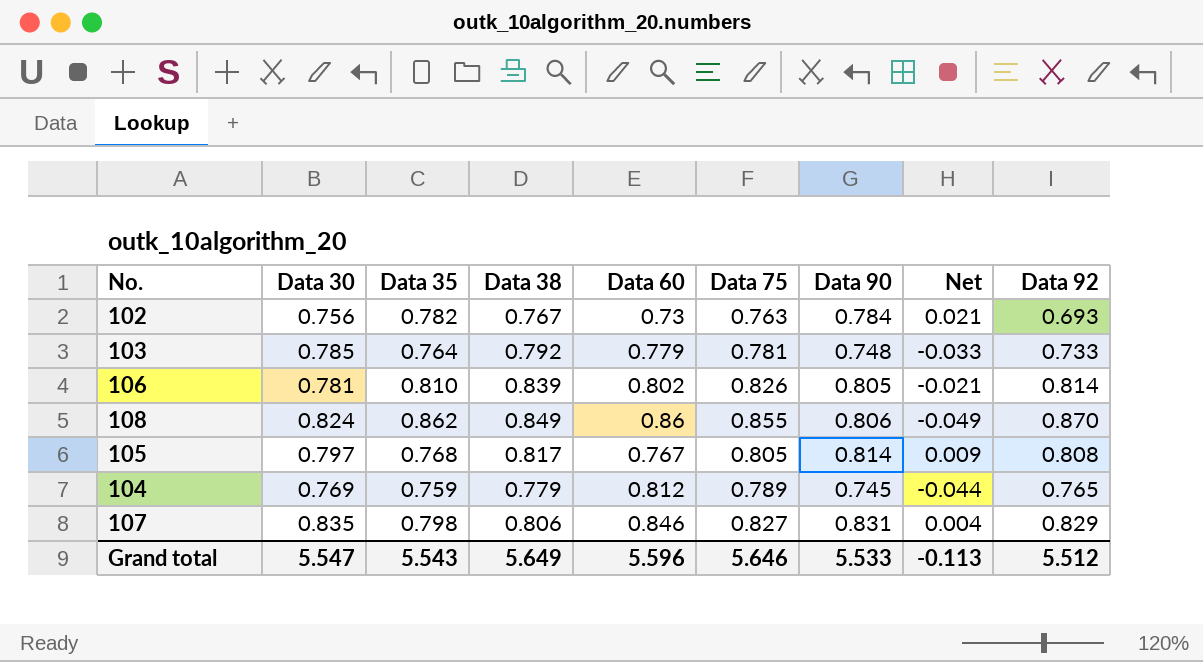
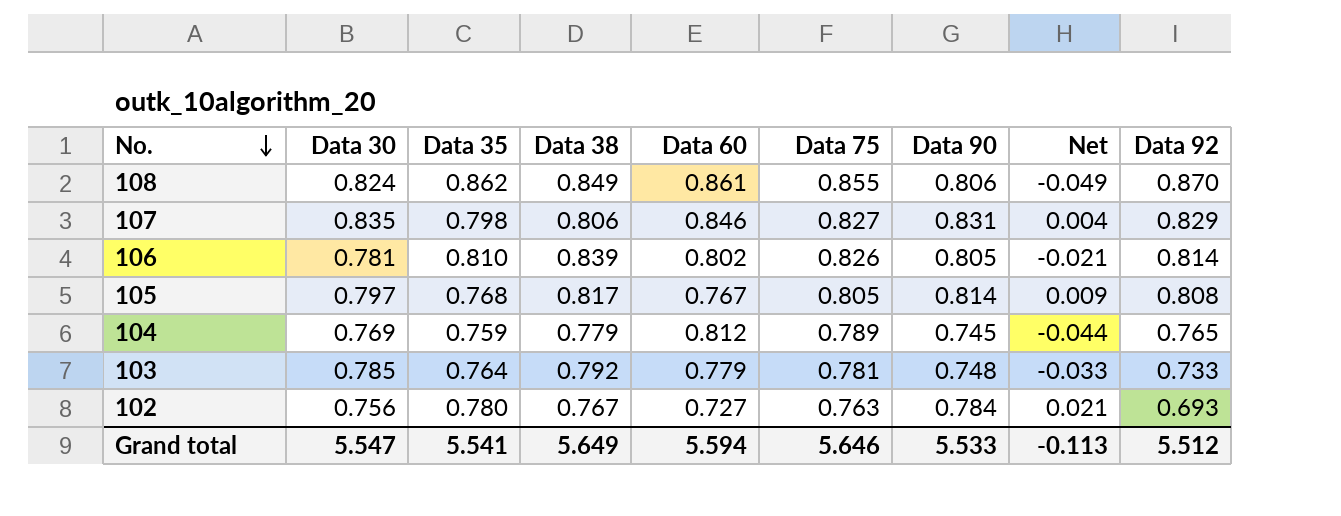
row order: none -> No. descending
108 | Data 60: 0.86 -> 0.861
102 | Data 35: 0.782 -> 0.780
102 | Data 60: 0.73 -> 0.727
Grand total | Data 35: 5.543 -> 5.541
Grand total | Data 60: 5.596 -> 5.594

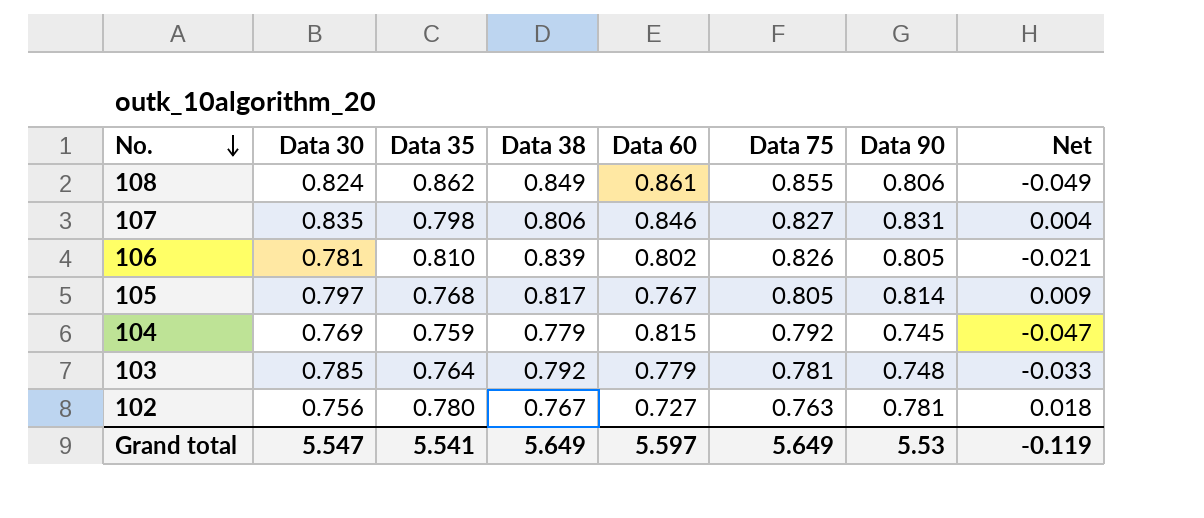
column Data 92 | position: 9 -> none
104 | Data 60: 0.812 -> 0.815
104 | Data 75: 0.789 -> 0.792
104 | Net: -0.044 -> -0.047
102 | Data 90: 0.784 -> 0.781
102 | Net: 0.021 -> 0.018
Grand total | Data 60: 5.594 -> 5.597
Grand total | Data 75: 5.646 -> 5.649
Grand total | Data 90: 5.533 -> 5.53
Grand total | Net: -0.113 -> -0.119

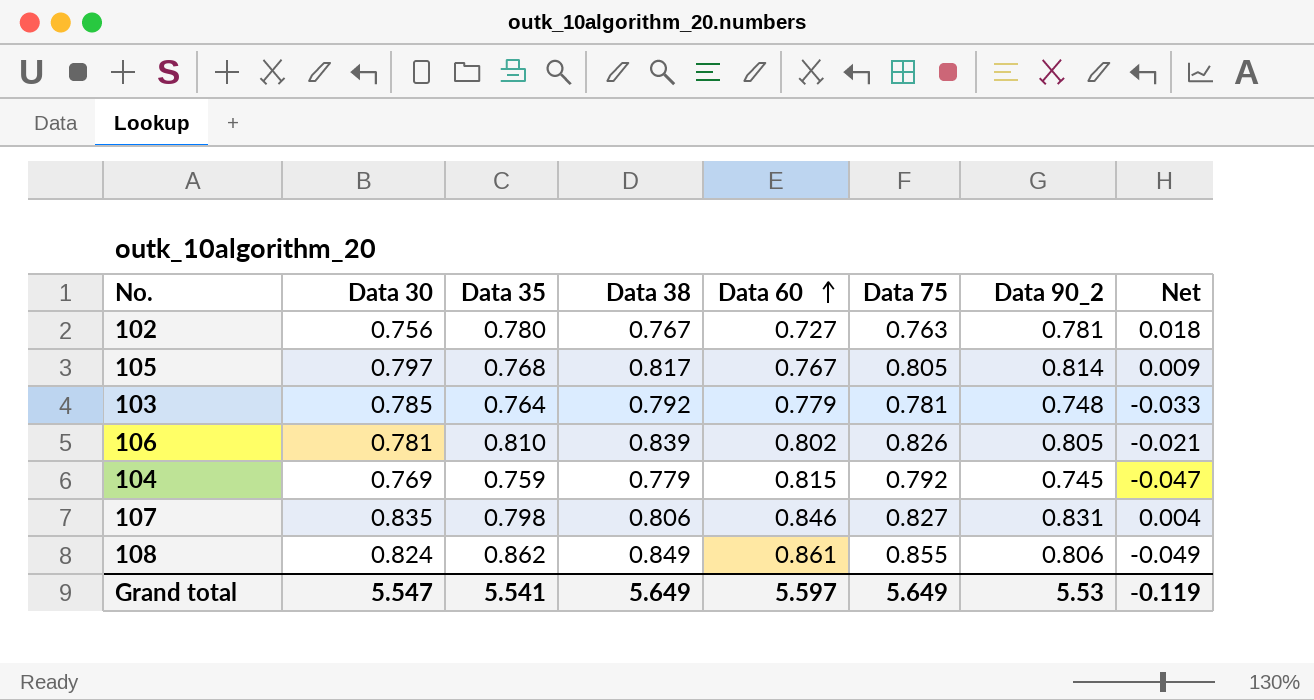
row order: No. descending -> Data 60 ascending
column name: Data 90 -> Data 90_2

